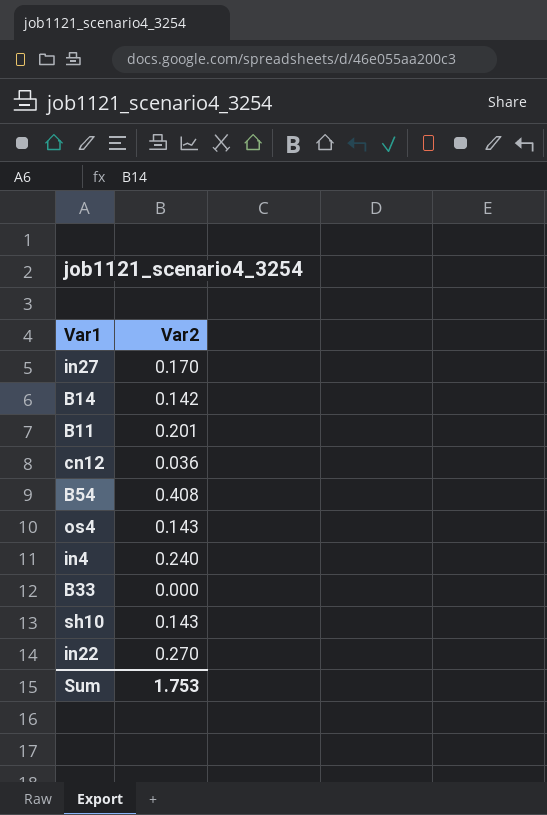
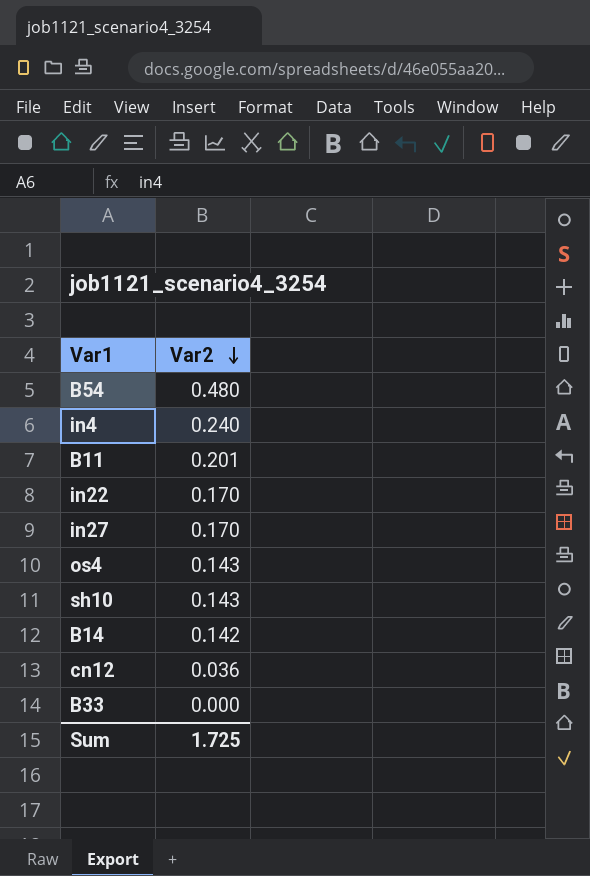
row order: none -> Var2 descending
B54 | Var2: 0.408 -> 0.480
in22 | Var2: 0.270 -> 0.170
Sum | Var2: 1.753 -> 1.725

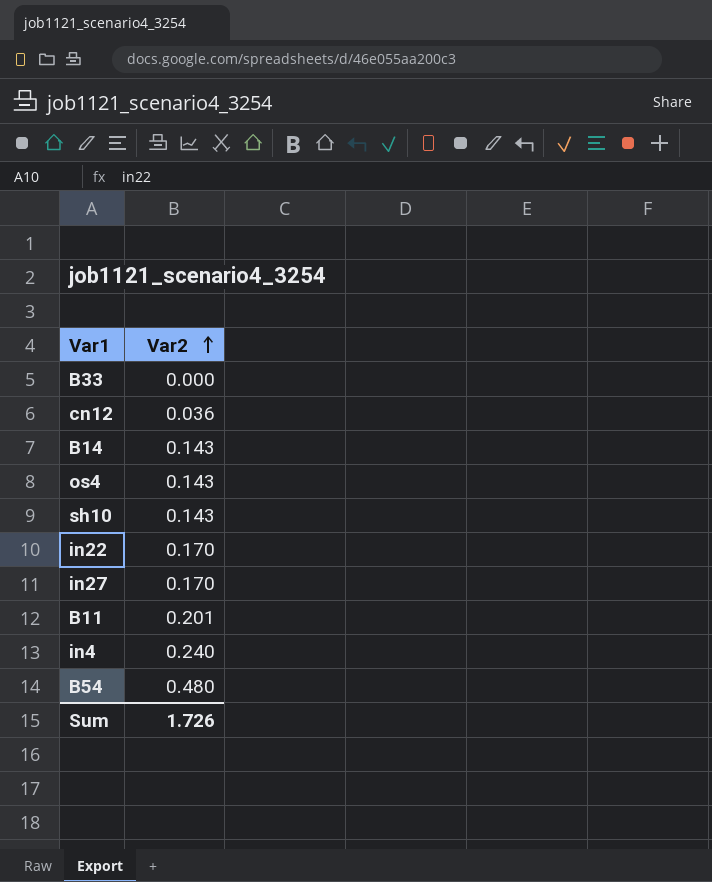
row order: Var2 descending -> Var2 ascending
B14 | Var2: 0.142 -> 0.143
Sum | Var2: 1.725 -> 1.726

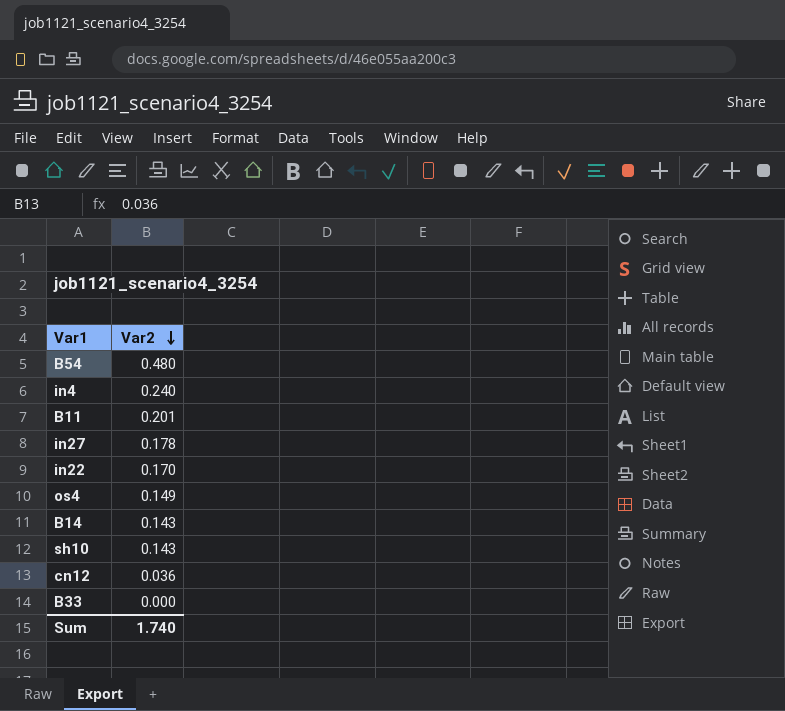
row order: Var2 ascending -> Var2 descending
in27 | Var2: 0.170 -> 0.178
os4 | Var2: 0.143 -> 0.149
Sum | Var2: 1.726 -> 1.740

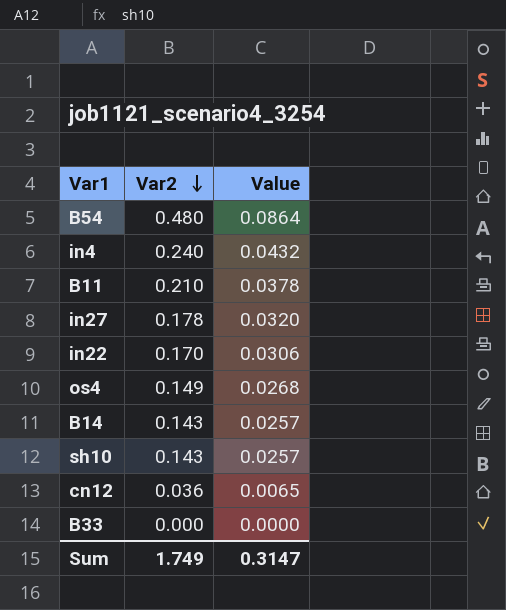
column Value | formula: none -> [Var2] * 0.18
B11 | Var2: 0.201 -> 0.210
Sum | Var2: 1.740 -> 1.749

